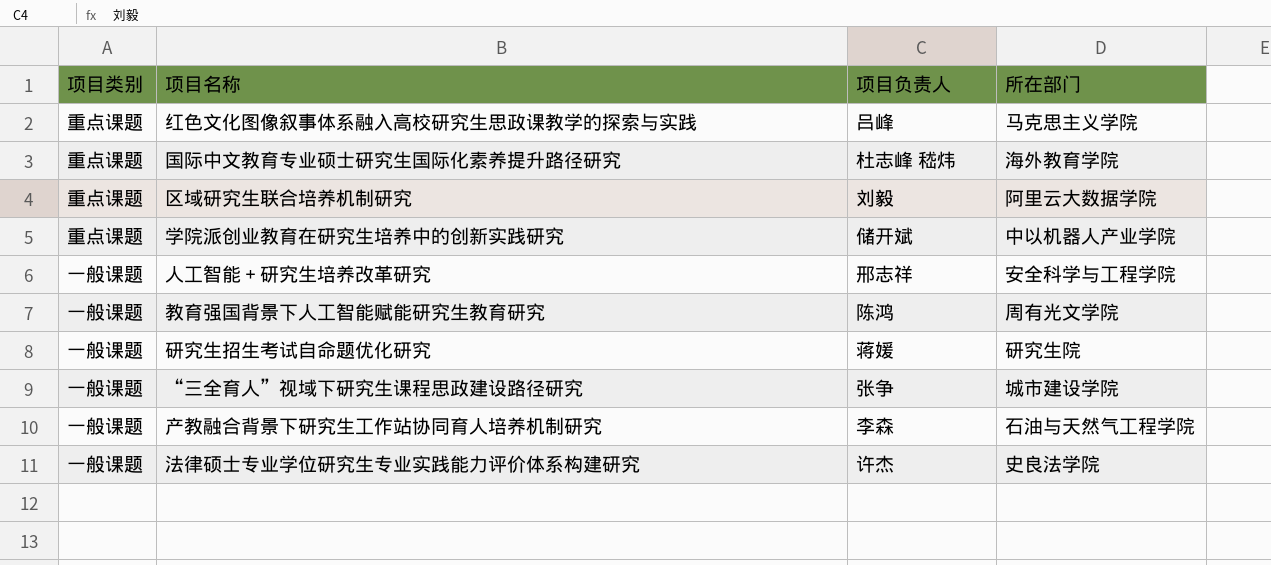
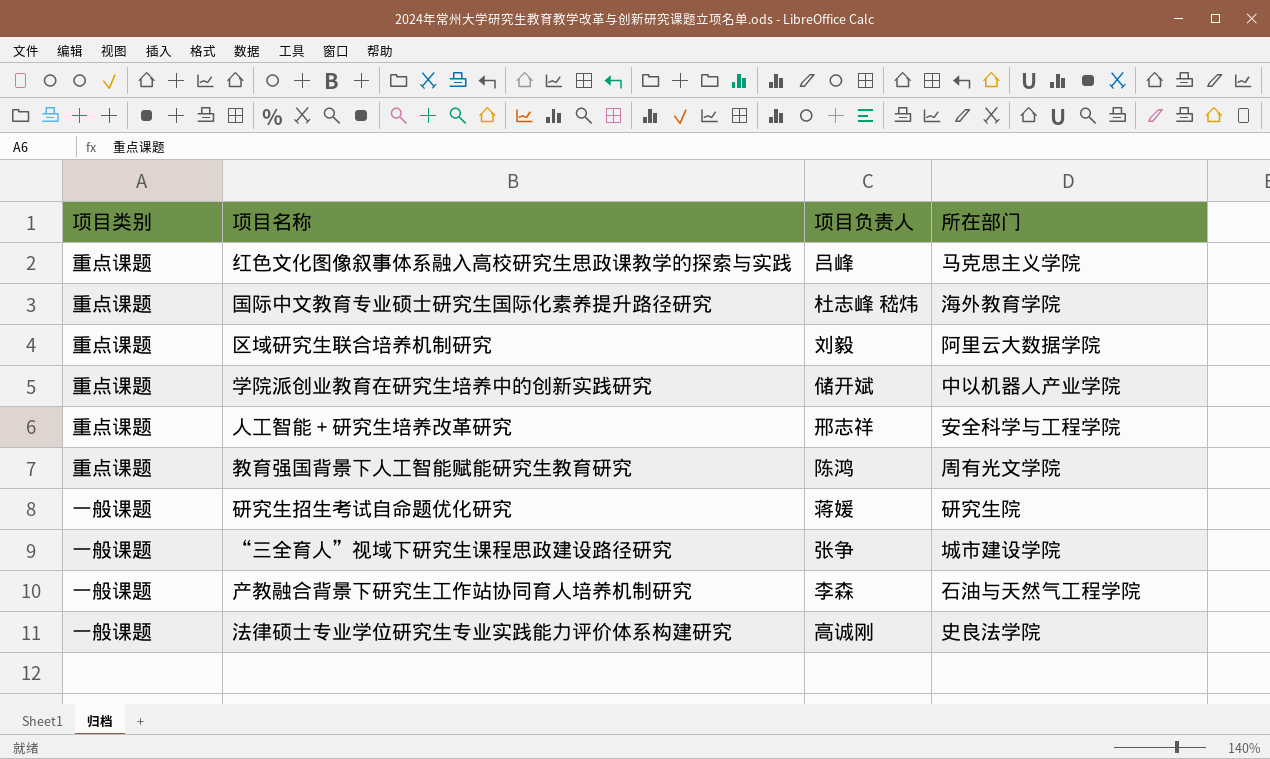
人工智能＋研究生培养改革研究 | 项目类别: 一般课题 -> 重点课题
教育强国背景下人工智能赋能研究生教育研究 | 项目类别: 一般课题 -> 重点课题
法律硕士专业学位研究生专业实践能力评价体系构建研究 | 项目负责人: 许杰 -> 高诚刚

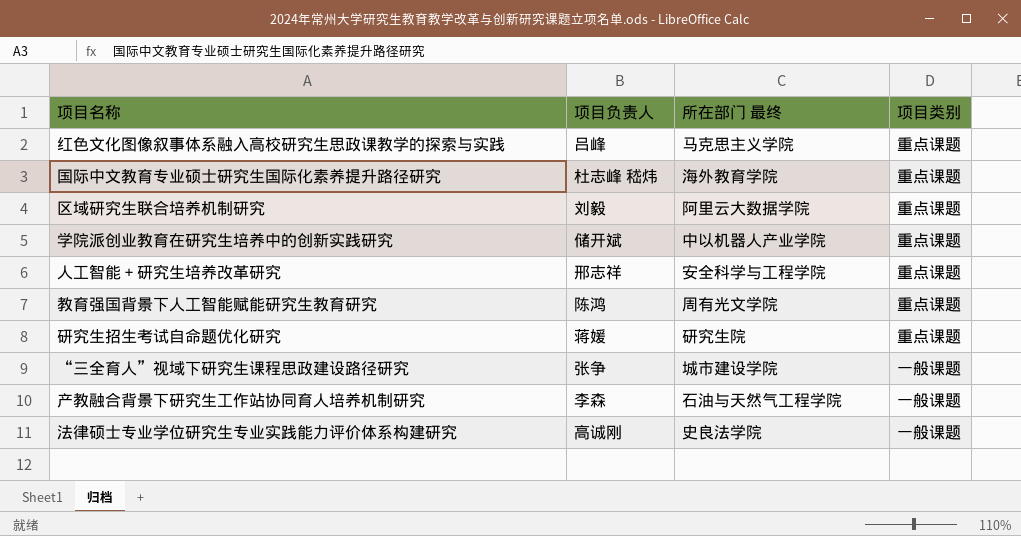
column name: 所在部门 -> 所在部门 最终
column 项目类别 | position: 1 -> 4
研究生招生考试自命题优化研究 | 项目类别: 一般课题 -> 重点课题

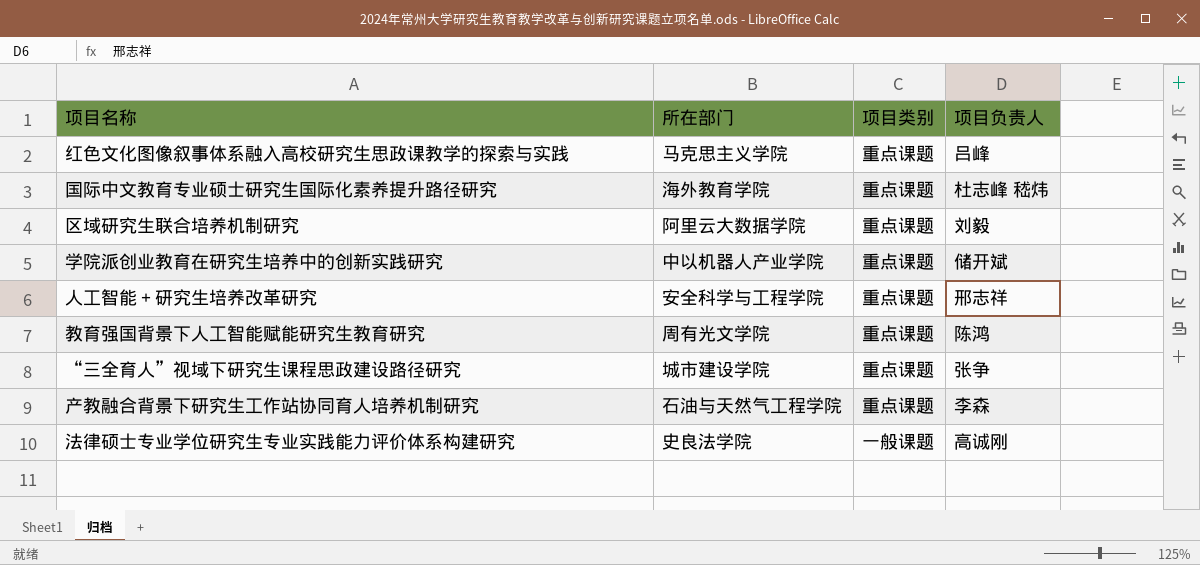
column name: 所在部门 最终 -> 所在部门
column 项目负责人 | position: 2 -> 4
row 研究生招生考试自命题优化研究: 蒋媛 | 研究生院 | 重点课题 -> none
“三全育人”视域下研究生课程思政建设路径研究 | 项目类别: 一般课题 -> 重点课题
产教融合背景下研究生工作站协同育人培养机制研究 | 项目类别: 一般课题 -> 重点课题

